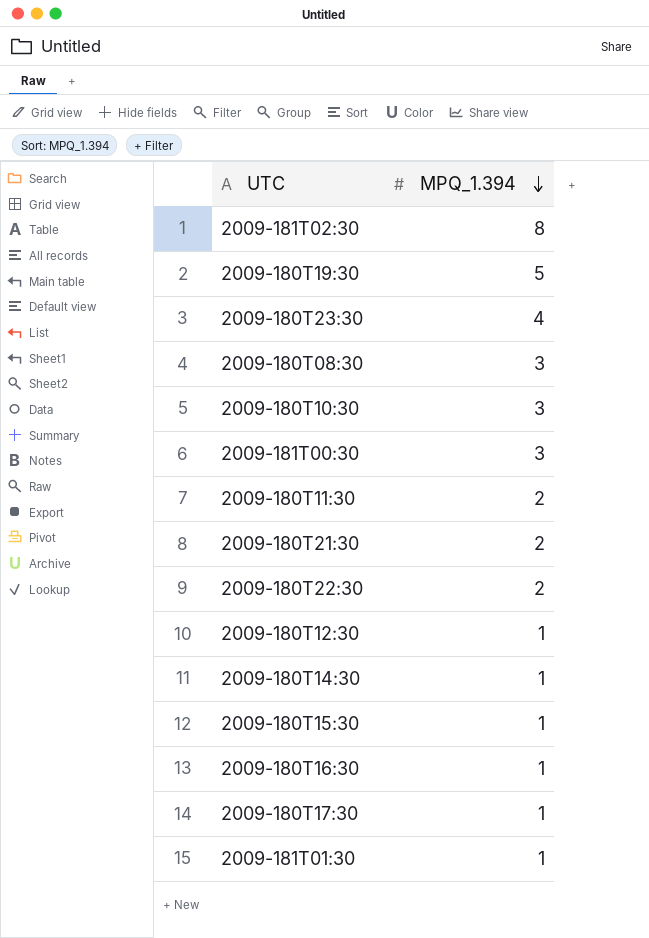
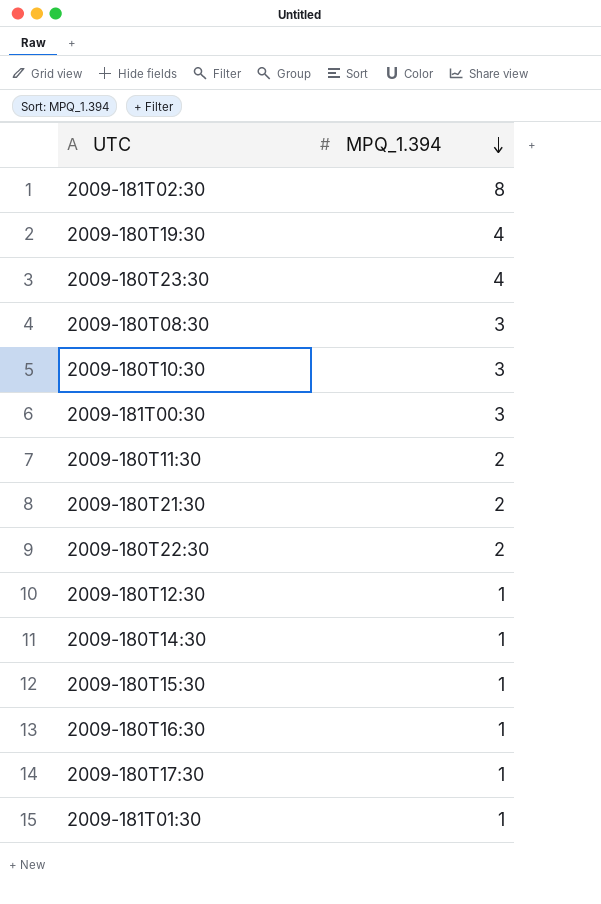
2009-180T19:30 | MPQ_1.394: 5 -> 4

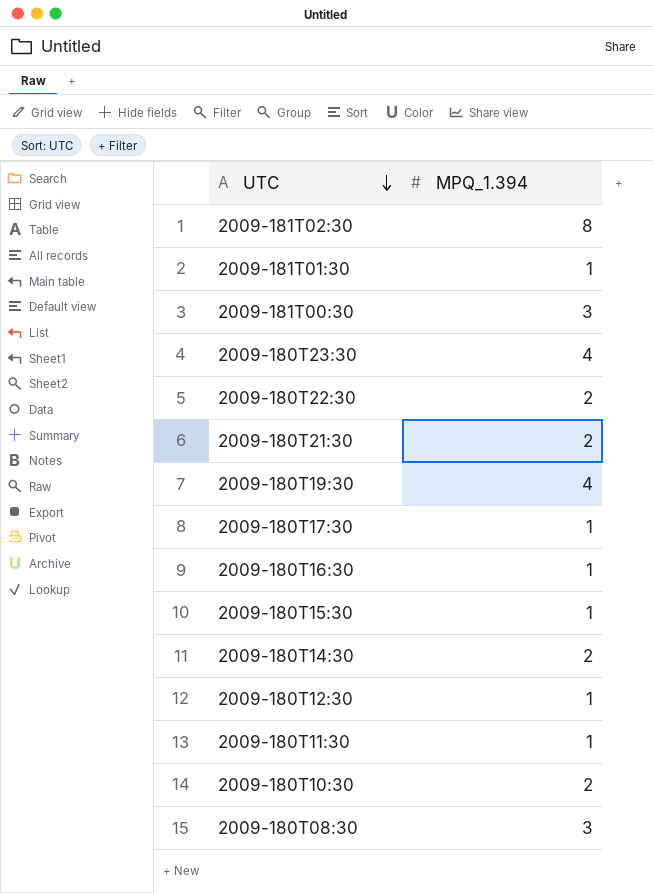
row order: MPQ_1.394 descending -> UTC descending
2009-180T14:30 | MPQ_1.394: 1 -> 2
2009-180T11:30 | MPQ_1.394: 2 -> 1
2009-180T10:30 | MPQ_1.394: 3 -> 2

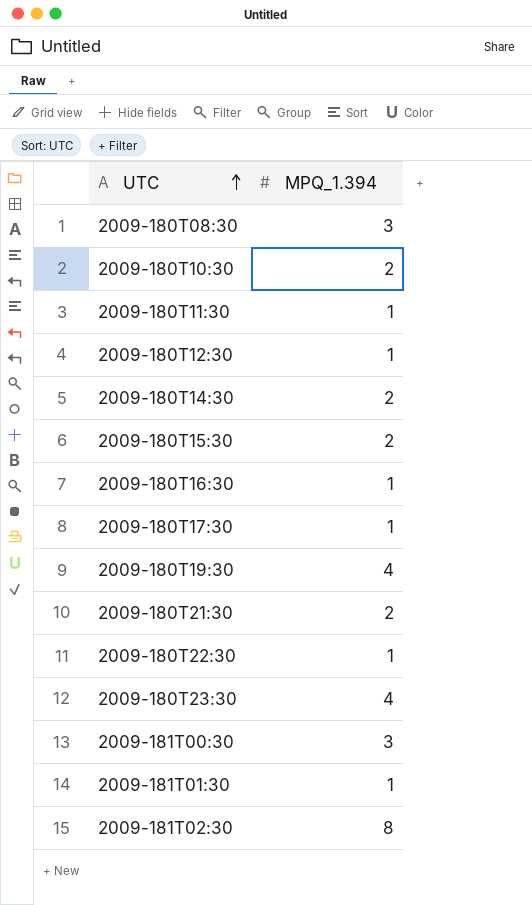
row order: UTC descending -> UTC ascending
2009-180T15:30 | MPQ_1.394: 1 -> 2
2009-180T22:30 | MPQ_1.394: 2 -> 1

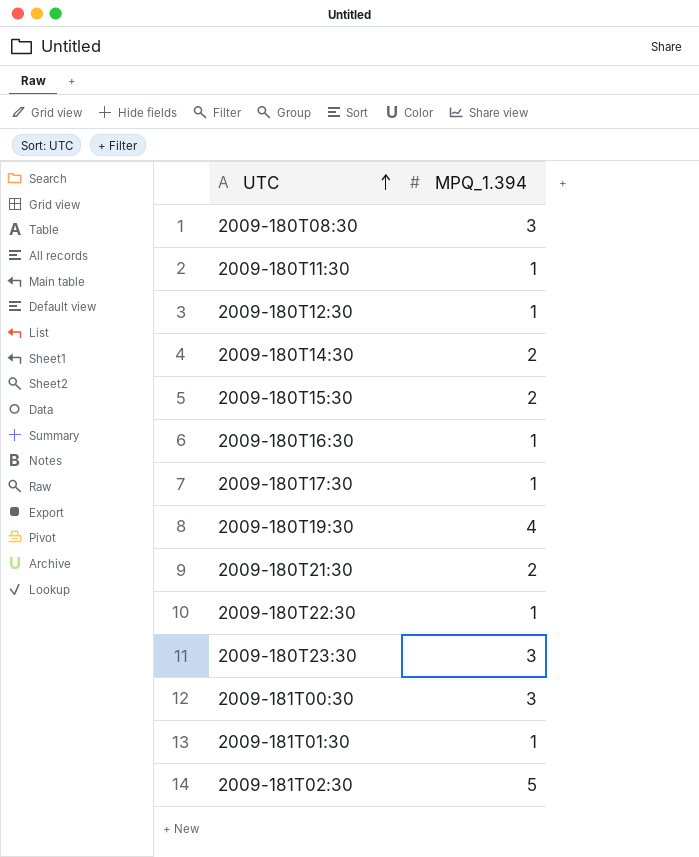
row 2009-180T10:30: 2 -> none
2009-180T23:30 | MPQ_1.394: 4 -> 3
2009-181T02:30 | MPQ_1.394: 8 -> 5

